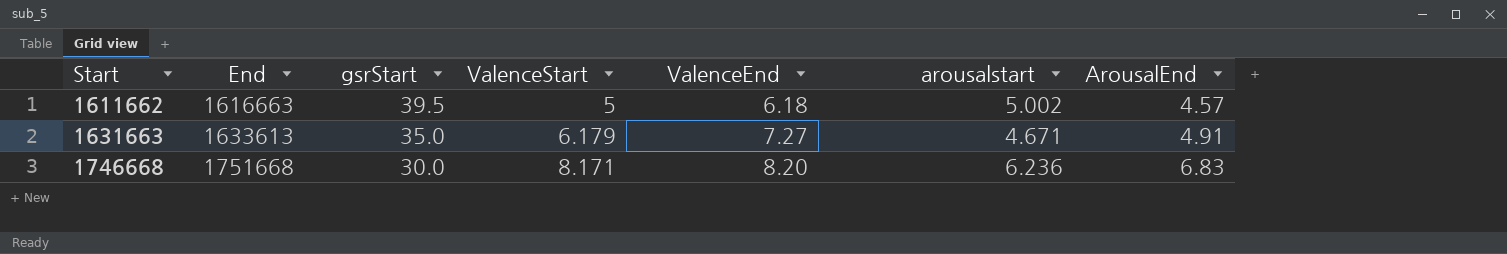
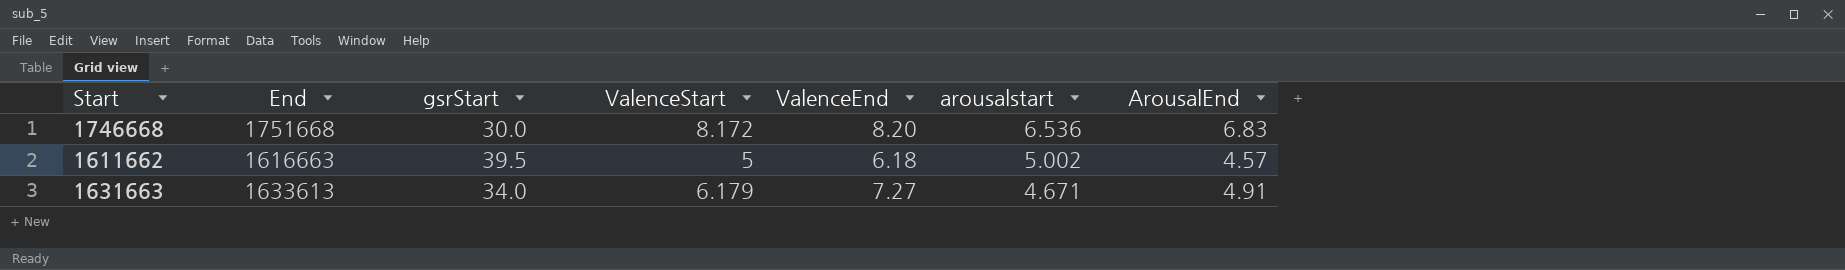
row order: Start ascending -> arousalstart descending
1746668 | ValenceStart: 8.171 -> 8.172
1746668 | arousalstart: 6.236 -> 6.536
1631663 | gsrStart: 35.0 -> 34.0

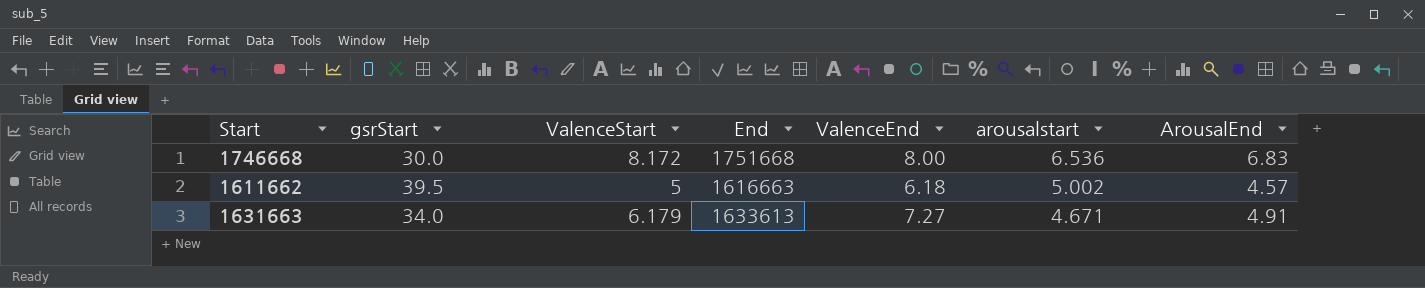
column End | position: 2 -> 4
1746668 | ValenceEnd: 8.20 -> 8.00

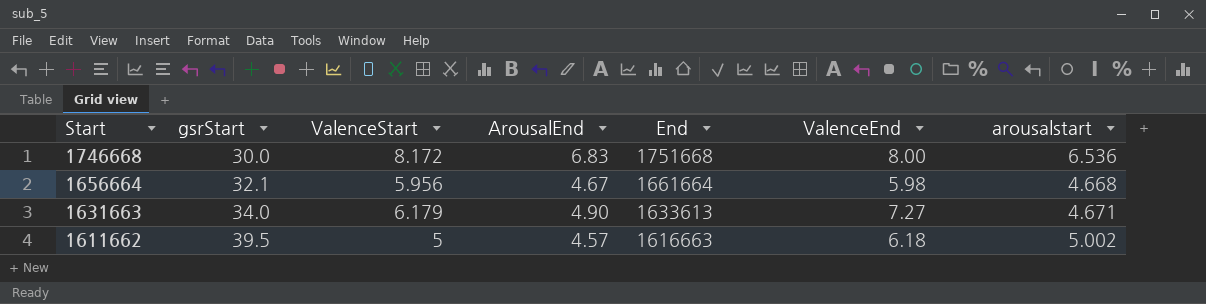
row order: arousalstart descending -> Start descending
column ArousalEnd | position: 7 -> 4
row 1656664: none -> 32.1 | 5.956 | 4.67 | 1661664 | 5.98 | 4.668
1631663 | ArousalEnd: 4.91 -> 4.90

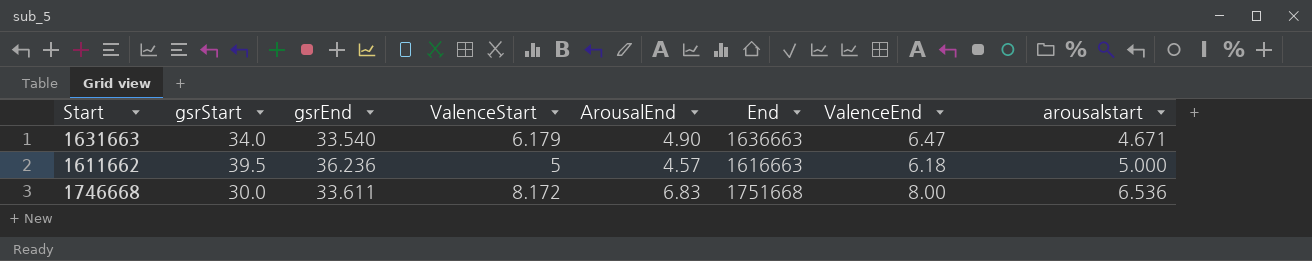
row order: Start descending -> arousalstart ascending
column gsrEnd | position: none -> 3
row 1656664: 32.1 | 5.956 | 4.67 | 1661664 | 5.98 | 4.668 -> none
1631663 | End: 1633613 -> 1636663
1631663 | ValenceEnd: 7.27 -> 6.47
1611662 | arousalstart: 5.002 -> 5.000

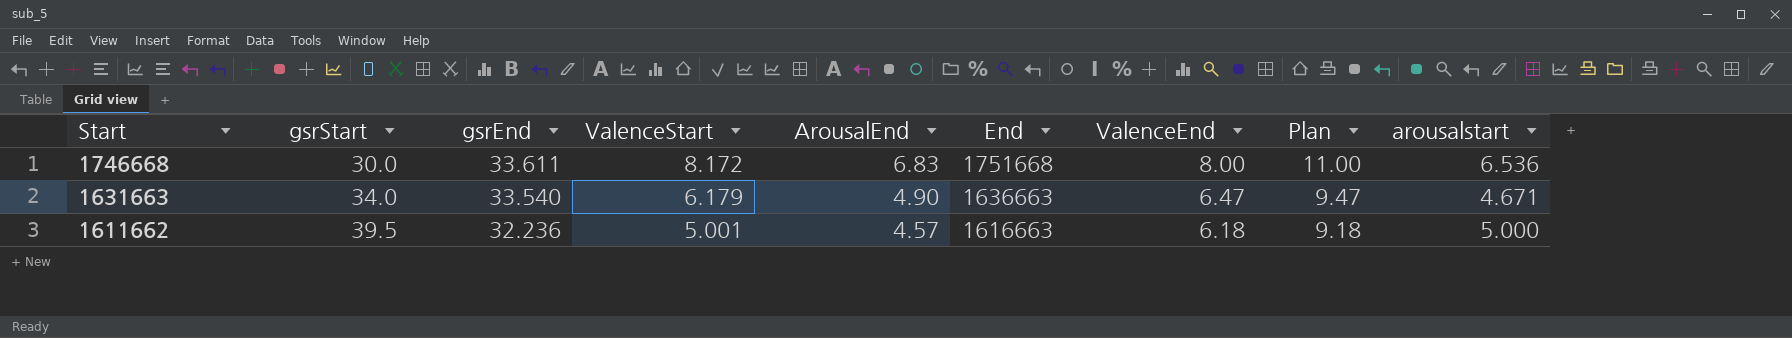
row order: arousalstart ascending -> Start descending
column Plan | formula: none -> [ValenceEnd] + 3
1611662 | gsrEnd: 36.236 -> 32.236
1611662 | ValenceStart: 5 -> 5.001

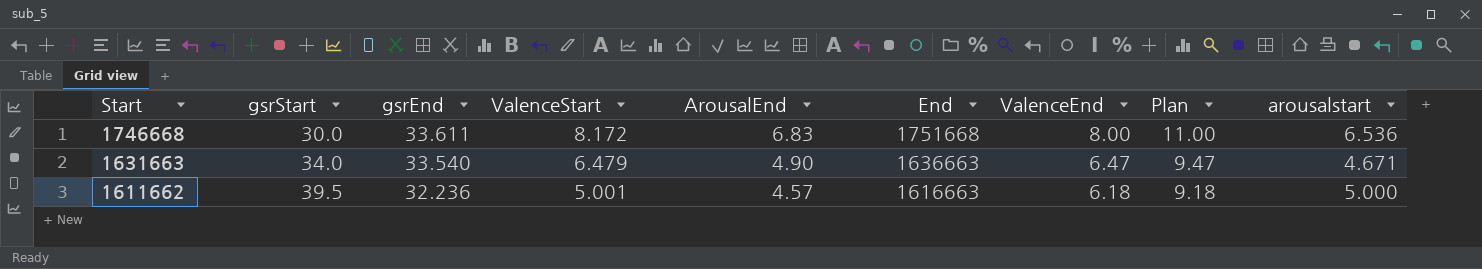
1631663 | ValenceStart: 6.179 -> 6.479

